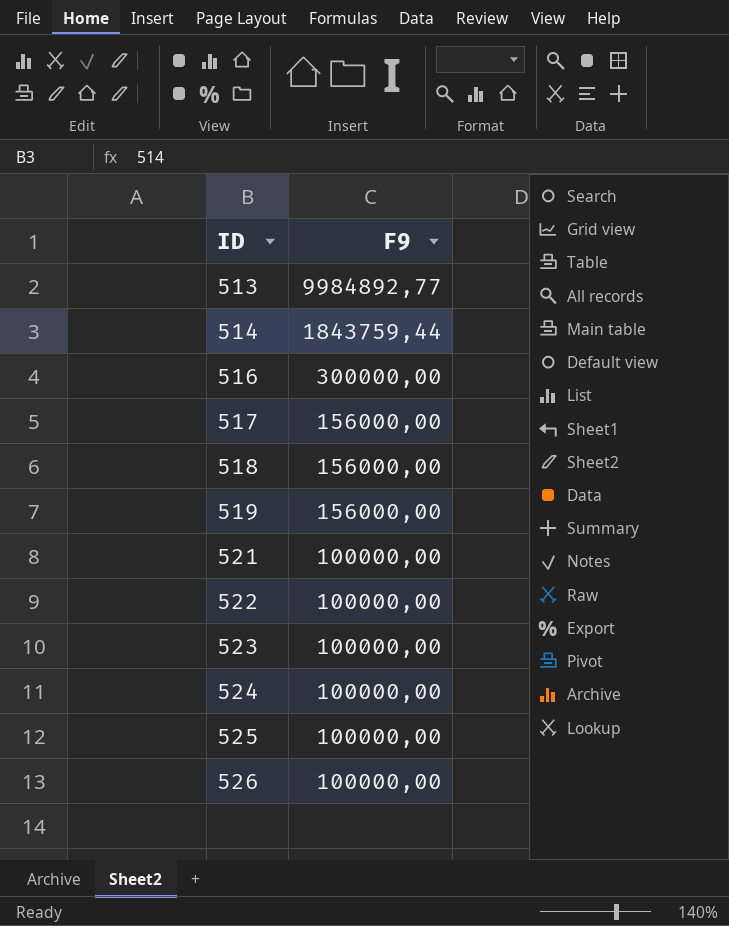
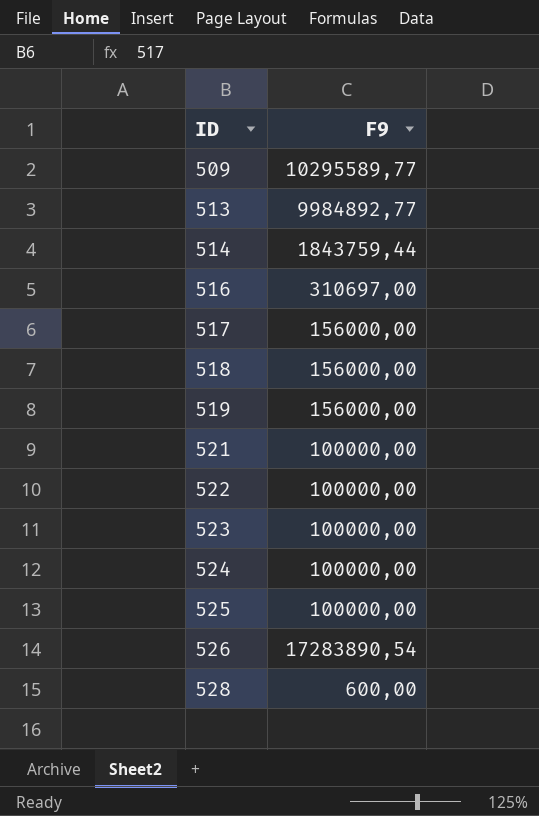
row 509: none -> 10295589,77
516 | F9: 300000,00 -> 310697,00
526 | F9: 100000,00 -> 17283890,54
row 528: none -> 600,00

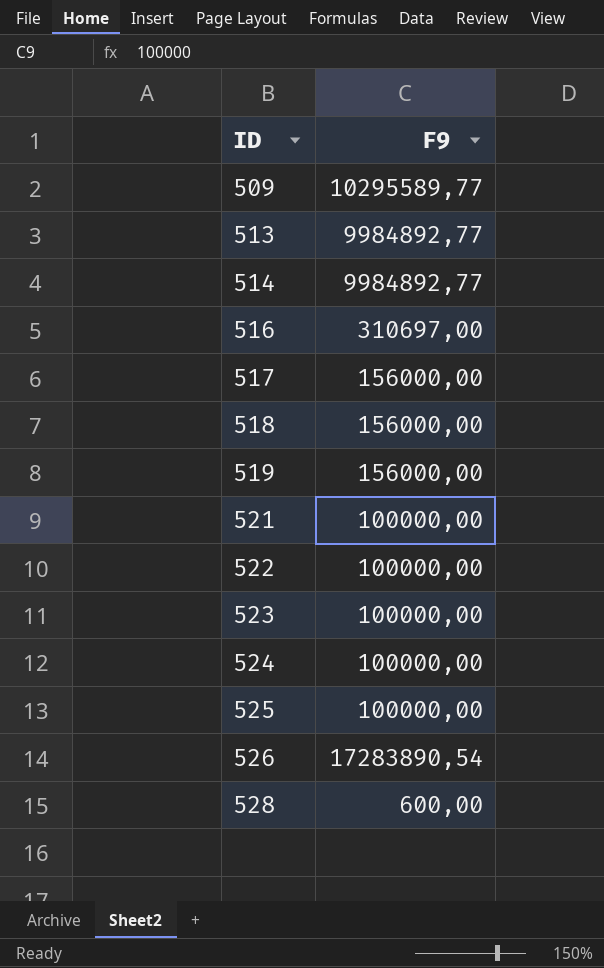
514 | F9: 1843759,44 -> 9984892,77

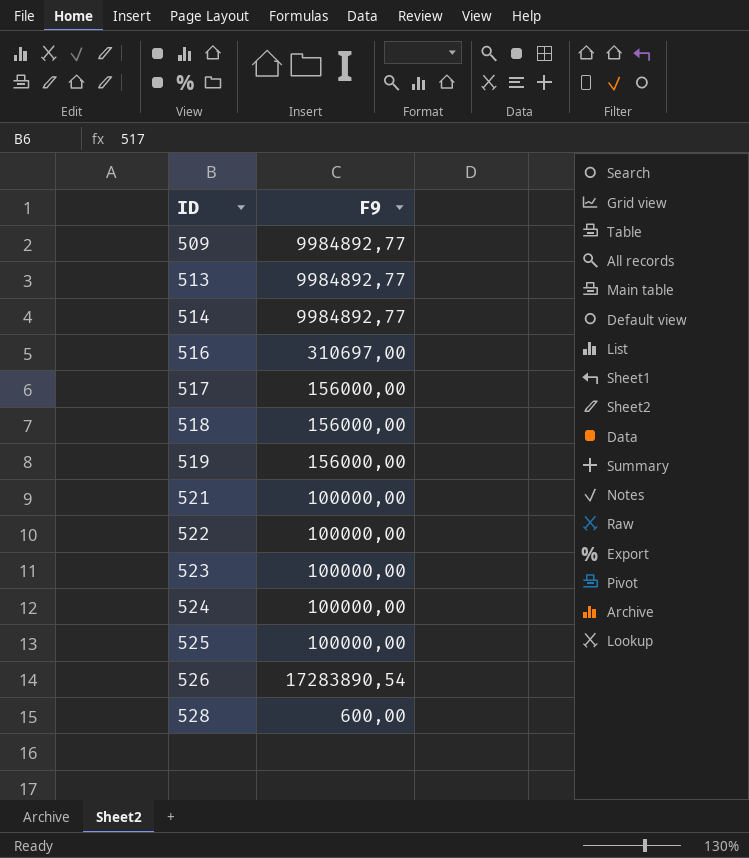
509 | F9: 10295589,77 -> 9984892,77

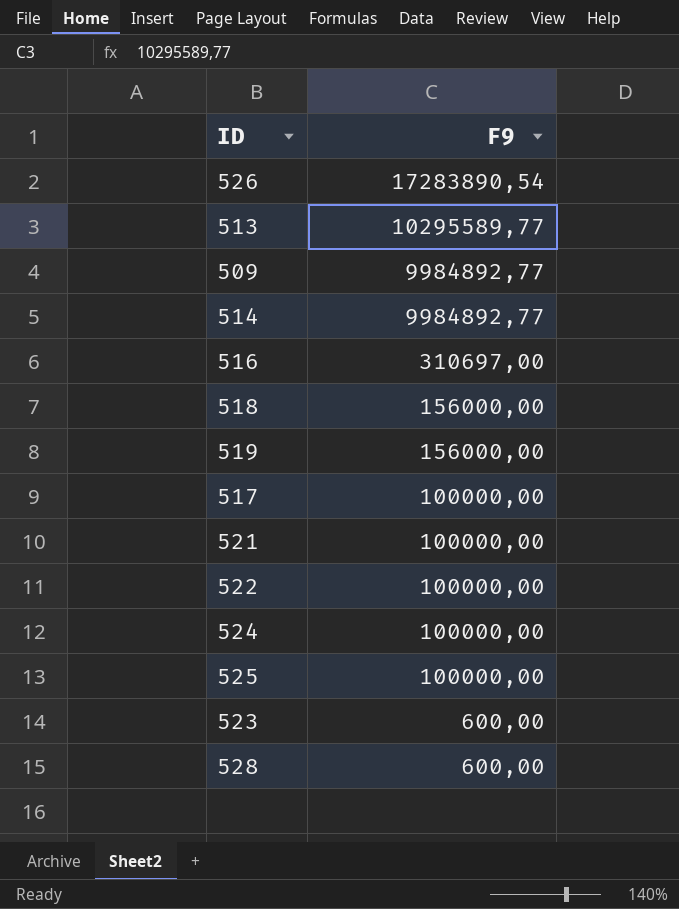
row order: ID ascending -> F9 descending
513 | F9: 9984892,77 -> 10295589,77
517 | F9: 156000,00 -> 100000,00
523 | F9: 100000,00 -> 600,00

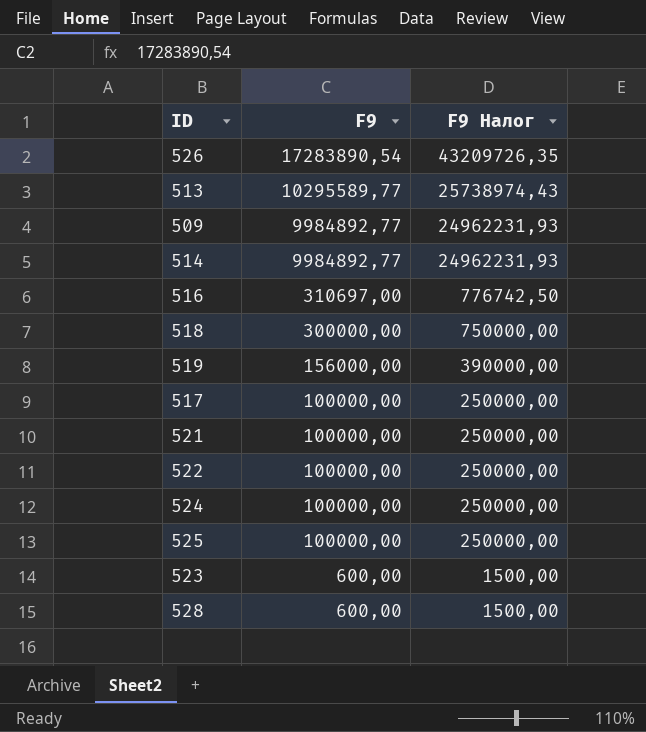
column F9 Налог | formula: none -> [F9] * 2,5
518 | F9: 156000,00 -> 300000,00

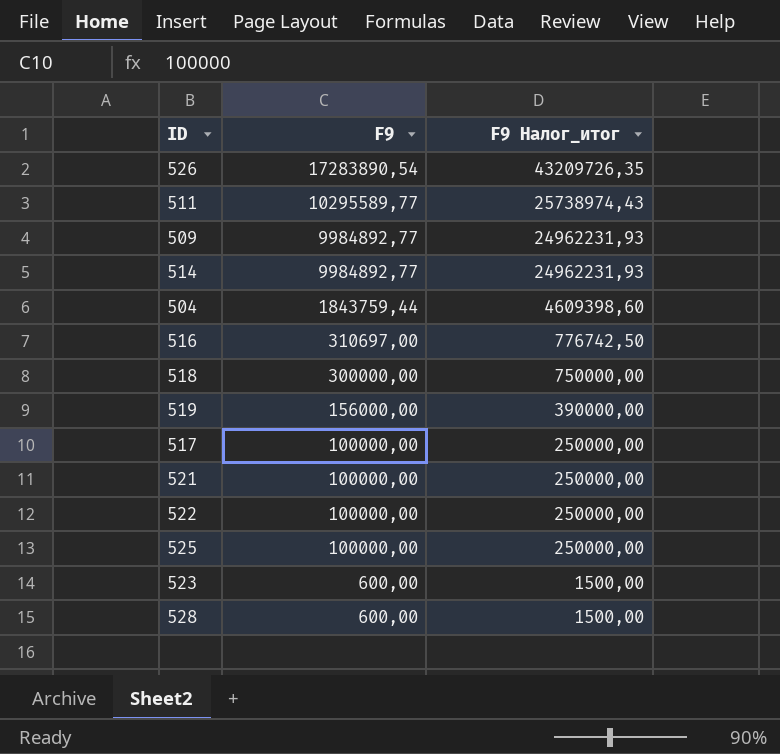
column name: F9 Налог -> F9 Налог_итог
row 513: 10295589,77 | 25738974,43 -> none
row 524: 100000,00 | 250000,00 -> none
row 511: none -> 10295589,77 | 25738974,43
row 504: none -> 1843759,44 | 4609398,60

